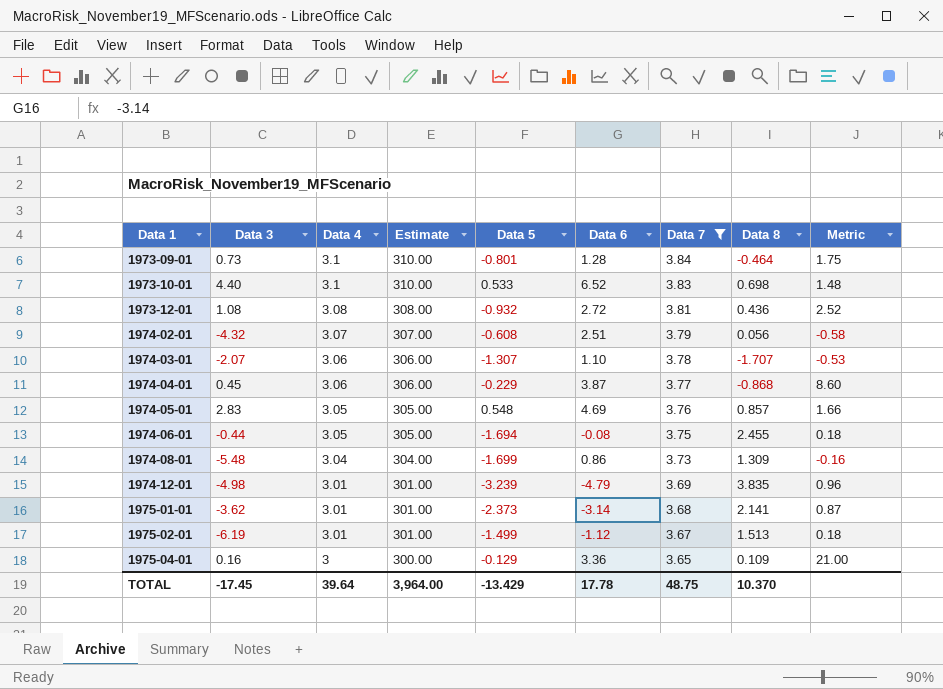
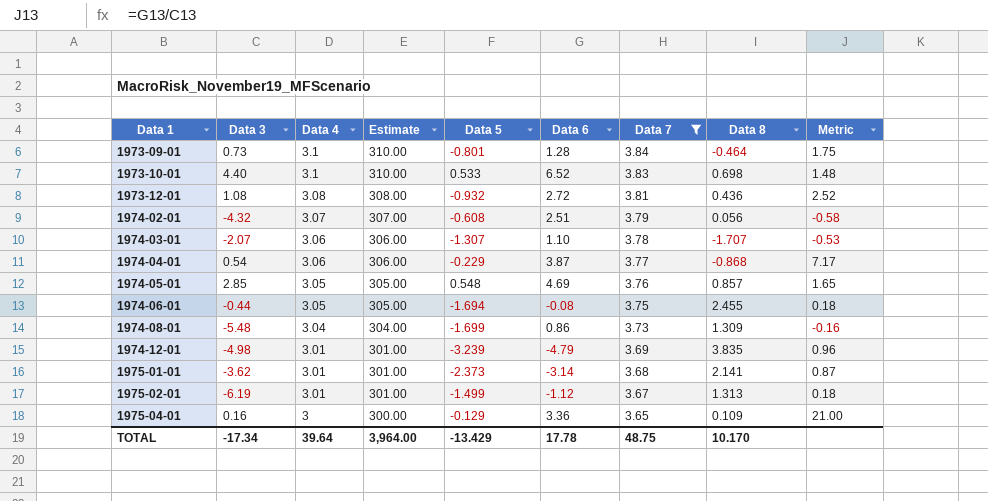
1974-04-01 | Data 3: 0.45 -> 0.54
1974-04-01 | Metric: 8.60 -> 7.17
1974-05-01 | Data 3: 2.83 -> 2.85
1974-05-01 | Metric: 1.66 -> 1.65
1975-02-01 | Data 8: 1.513 -> 1.313
TOTAL | Data 3: -17.45 -> -17.34
TOTAL | Data 8: 10.370 -> 10.170

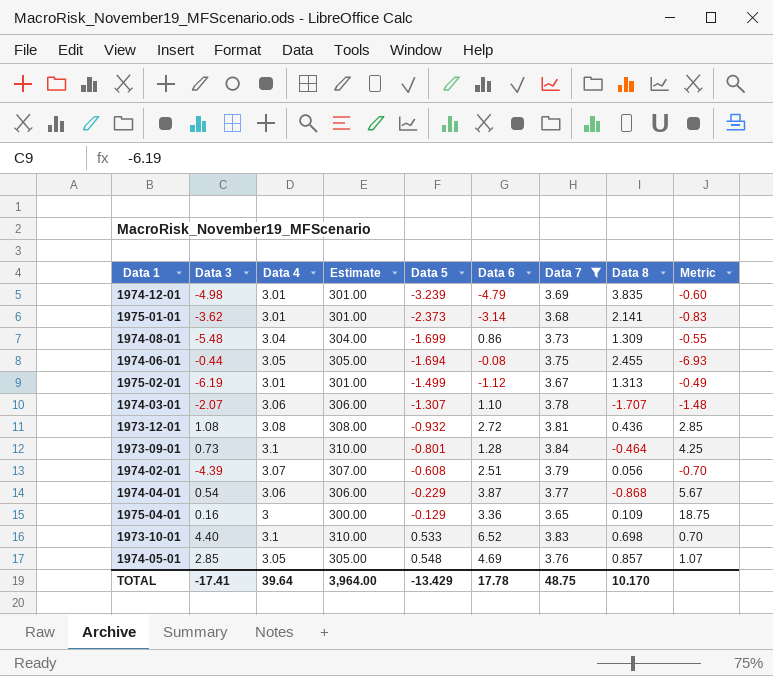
row order: Data 1 ascending -> Data 5 ascending
column Metric | formula: [Data 6] / [Data 3] -> [Data 4] / [Data 3]
1974-02-01 | Data 3: -4.32 -> -4.39
TOTAL | Data 3: -17.34 -> -17.41

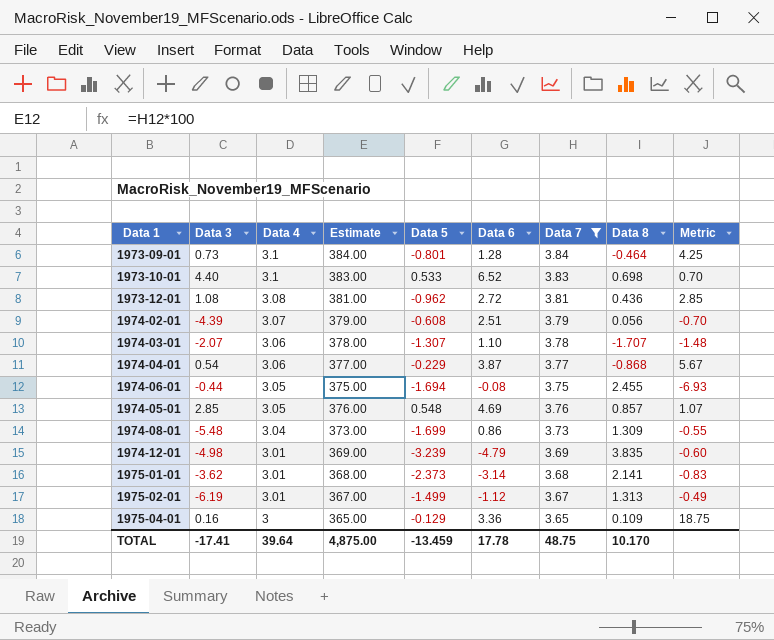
row order: Data 5 ascending -> Data 4 descending
column Estimate | formula: [Data 4] * 100 -> [Data 7] * 100
1973-12-01 | Data 5: -0.932 -> -0.962
TOTAL | Estimate: 3,964.00 -> 4,875.00
TOTAL | Data 5: -13.429 -> -13.459

